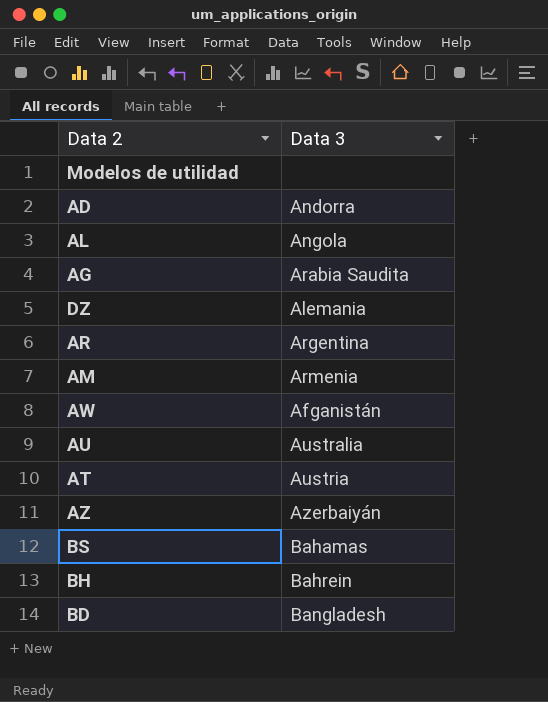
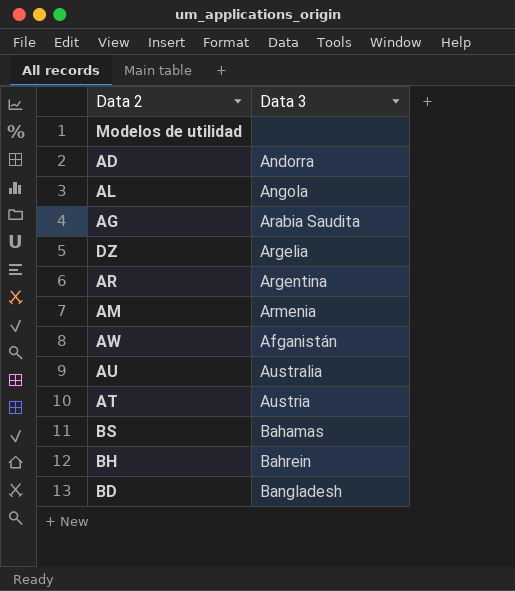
row AZ: Azerbaiyán -> none
DZ | Data 3: Alemania -> Argelia

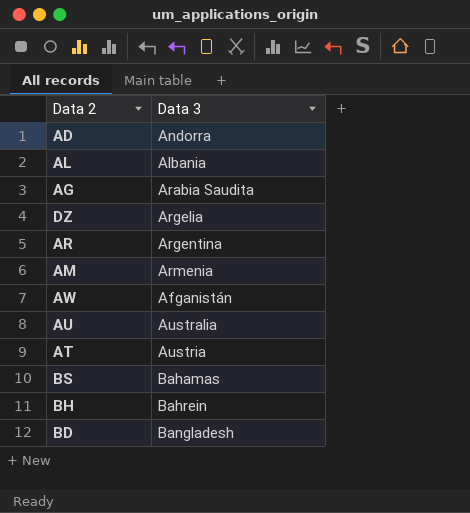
row Modelos de utilidad: none -> none
AL | Data 3: Angola -> Albania

